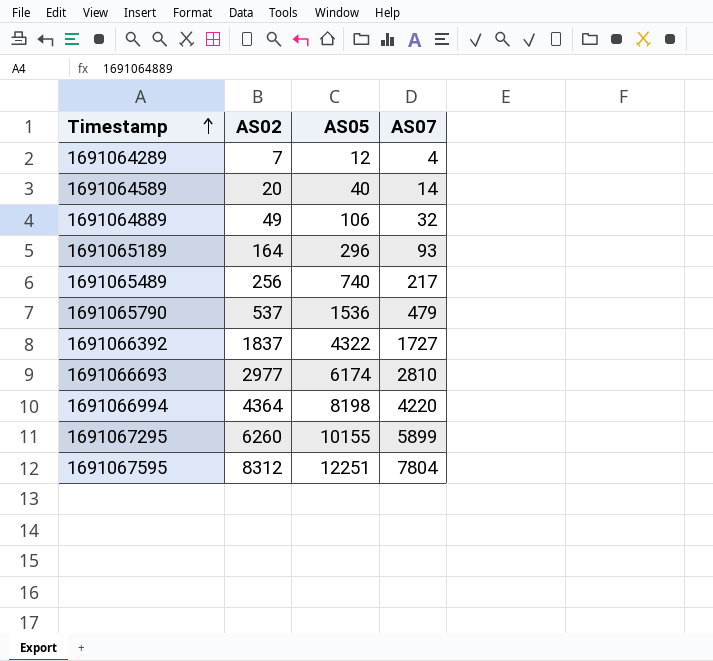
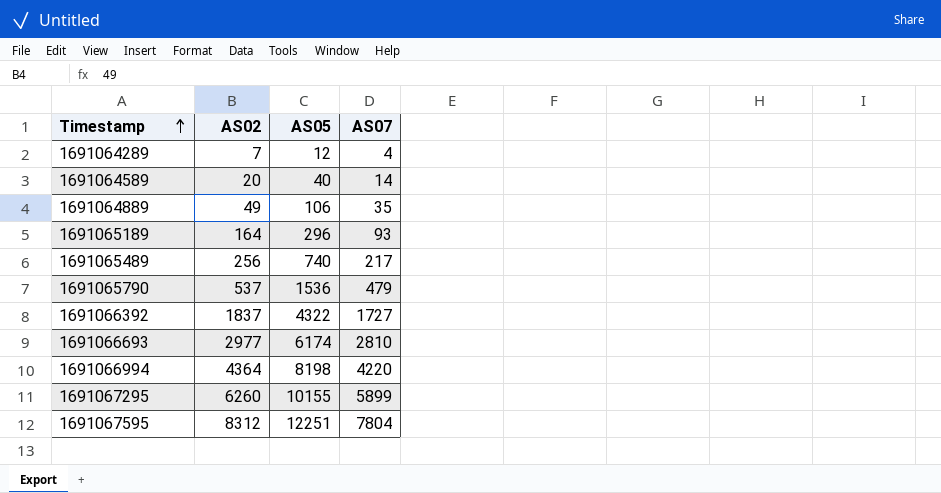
1691064889 | AS07: 32 -> 35

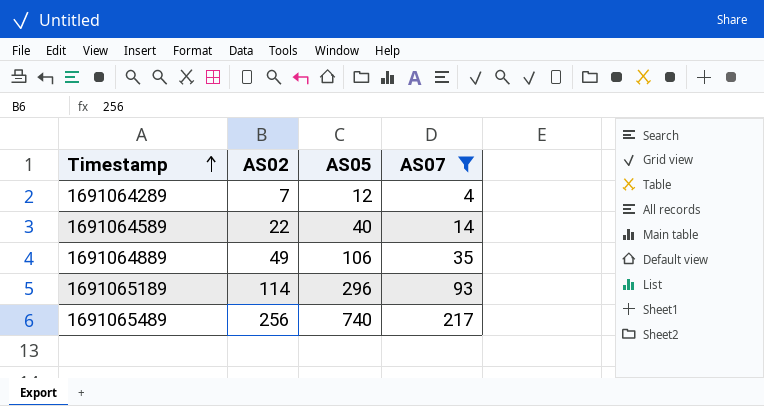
filter: none -> AS07 <= 217
1691064589 | AS02: 20 -> 22
1691065189 | AS02: 164 -> 114

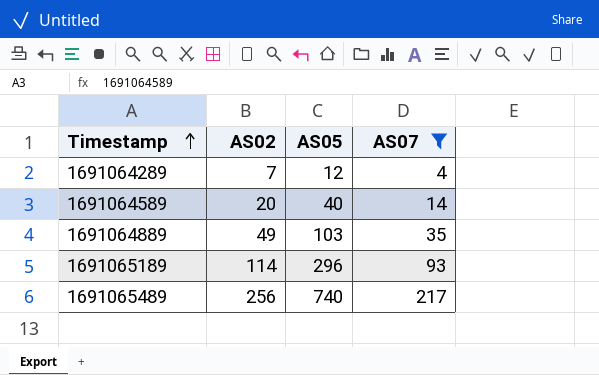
1691064589 | AS02: 22 -> 20
1691064889 | AS05: 106 -> 103

